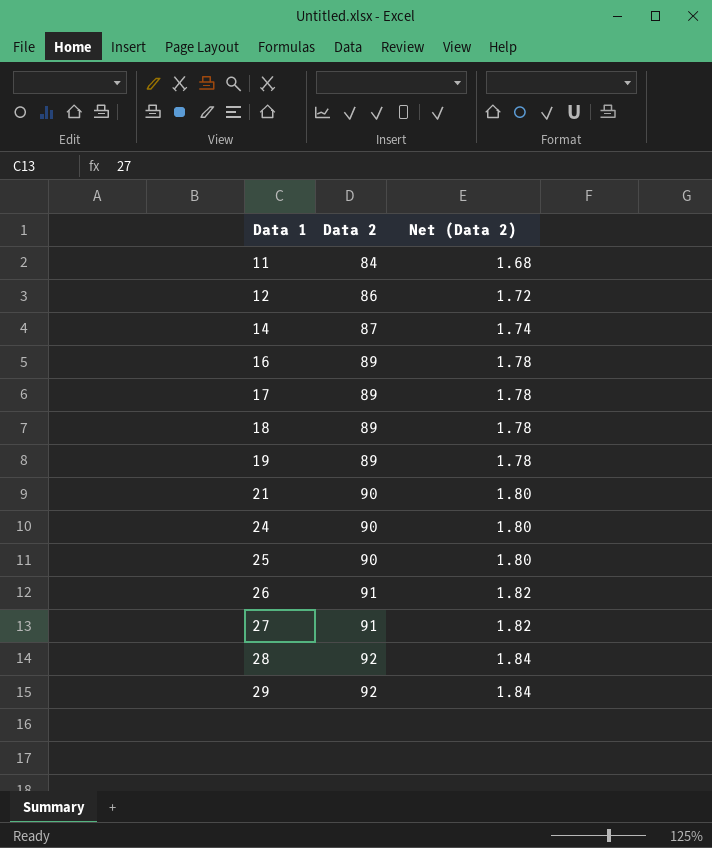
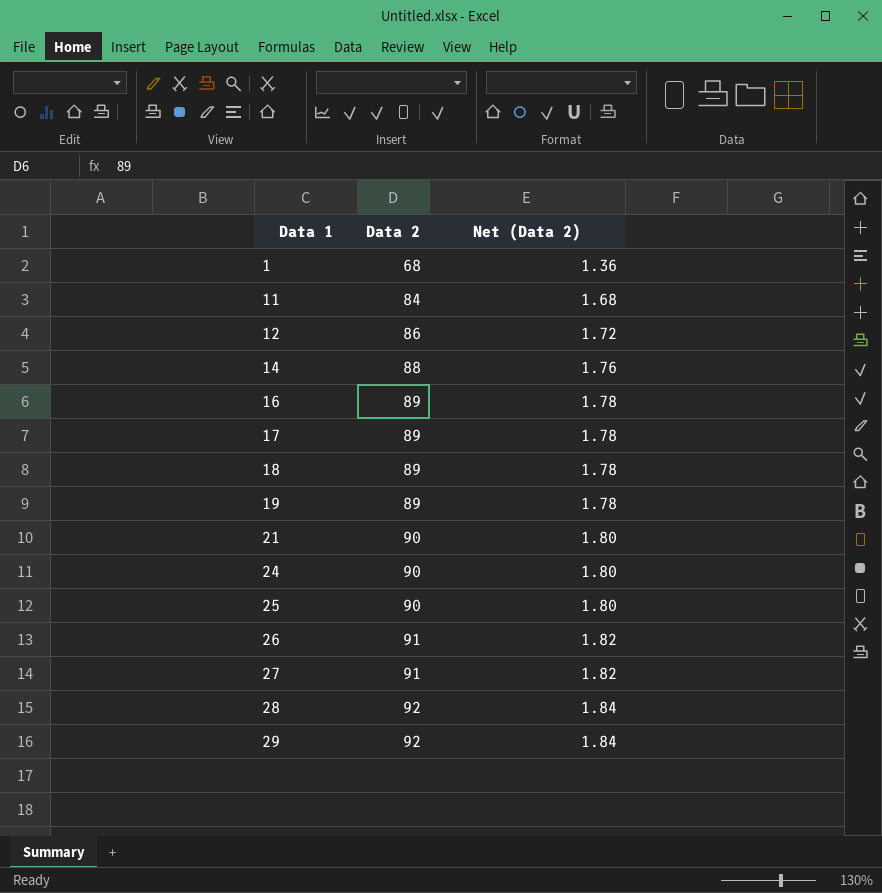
row 1: none -> 68 | 1.36
14 | Data 2: 87 -> 88
14 | Net (Data 2): 1.74 -> 1.76

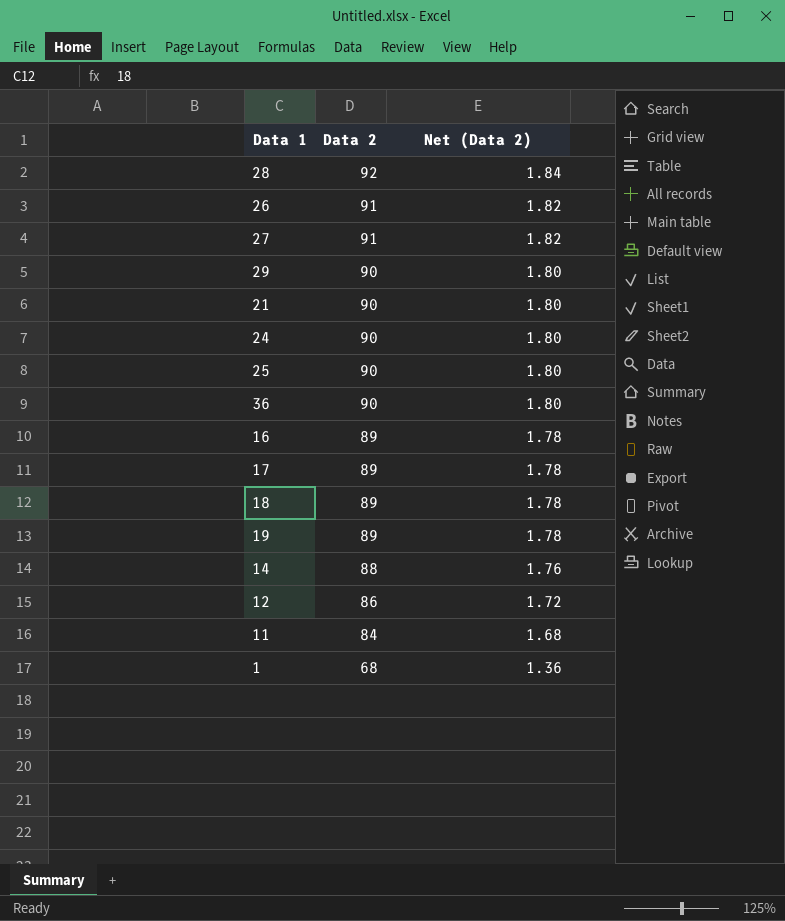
row order: Data 1 ascending -> Data 2 descending
29 | Data 2: 92 -> 90
29 | Net (Data 2): 1.84 -> 1.80
row 36: none -> 90 | 1.80

